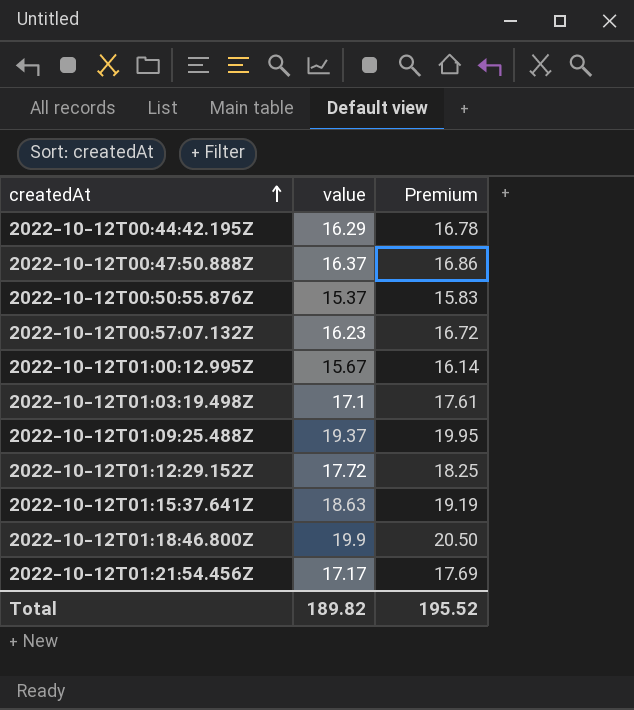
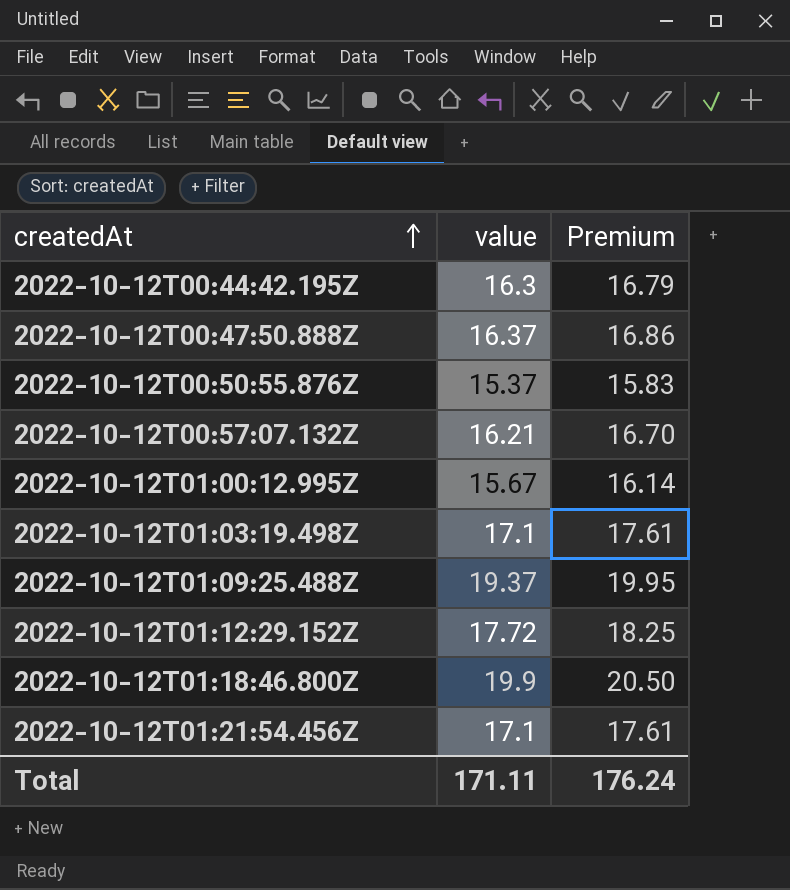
row 2022-10-12T01:15:37.641Z: 18.63 | 19.19 -> none
2022-10-12T00:44:42.195Z | value: 16.29 -> 16.3
2022-10-12T00:44:42.195Z | Premium: 16.78 -> 16.79
2022-10-12T00:57:07.132Z | value: 16.23 -> 16.21
2022-10-12T00:57:07.132Z | Premium: 16.72 -> 16.70
2022-10-12T01:21:54.456Z | value: 17.17 -> 17.1
2022-10-12T01:21:54.456Z | Premium: 17.69 -> 17.61
Total | value: 189.82 -> 171.11
Total | Premium: 195.52 -> 176.24

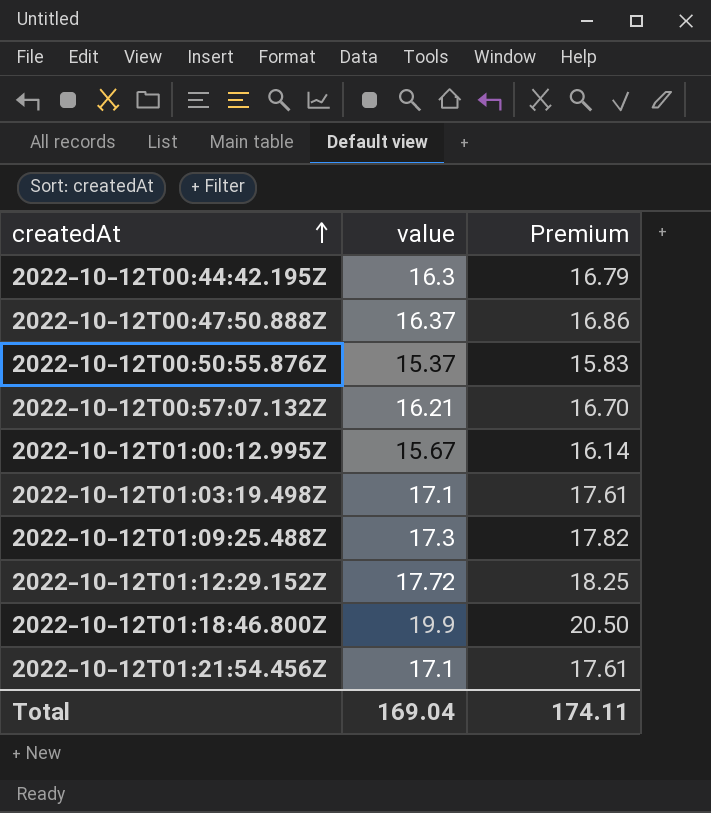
2022-10-12T01:09:25.488Z | value: 19.37 -> 17.3
2022-10-12T01:09:25.488Z | Premium: 19.95 -> 17.82
Total | value: 171.11 -> 169.04
Total | Premium: 176.24 -> 174.11

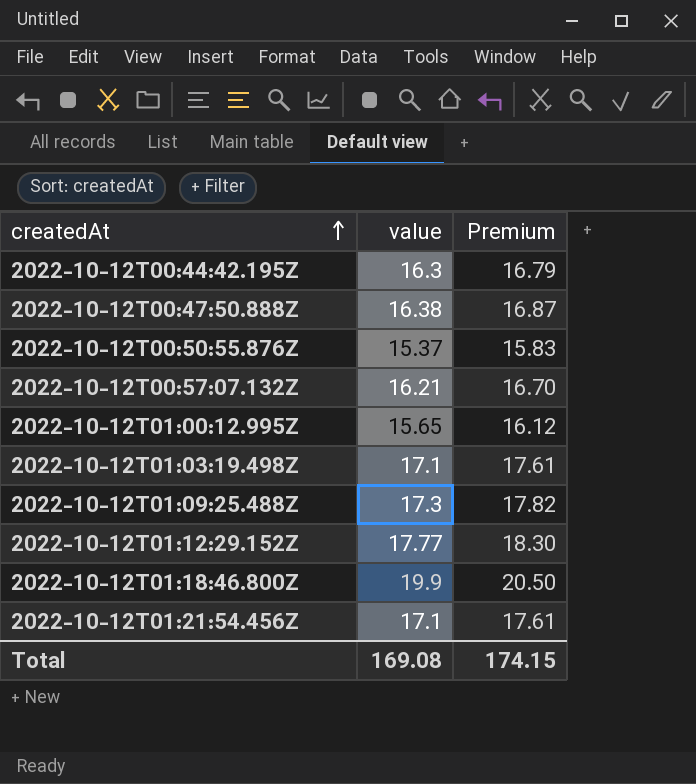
2022-10-12T00:47:50.888Z | value: 16.37 -> 16.38
2022-10-12T00:47:50.888Z | Premium: 16.86 -> 16.87
2022-10-12T01:00:12.995Z | value: 15.67 -> 15.65
2022-10-12T01:00:12.995Z | Premium: 16.14 -> 16.12
2022-10-12T01:12:29.152Z | value: 17.72 -> 17.77
2022-10-12T01:12:29.152Z | Premium: 18.25 -> 18.30
Total | value: 169.04 -> 169.08
Total | Premium: 174.11 -> 174.15

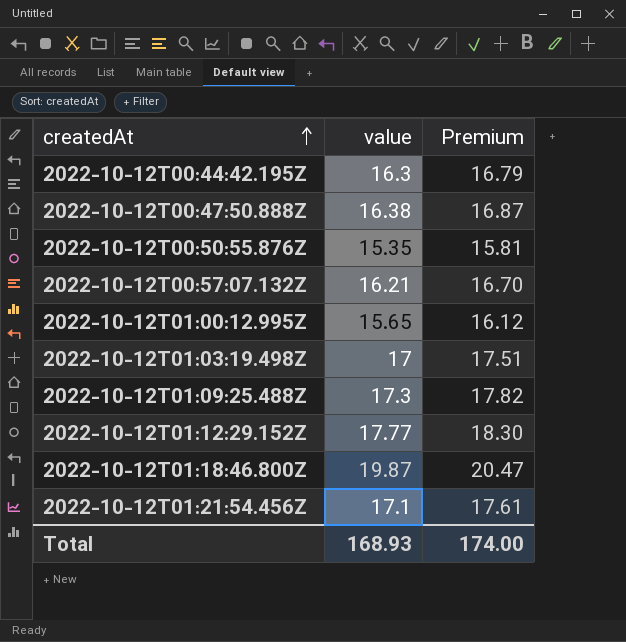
2022-10-12T00:50:55.876Z | value: 15.37 -> 15.35
2022-10-12T00:50:55.876Z | Premium: 15.83 -> 15.81
2022-10-12T01:03:19.498Z | value: 17.1 -> 17
2022-10-12T01:03:19.498Z | Premium: 17.61 -> 17.51
2022-10-12T01:18:46.800Z | value: 19.9 -> 19.87
2022-10-12T01:18:46.800Z | Premium: 20.50 -> 20.47
Total | value: 169.08 -> 168.93
Total | Premium: 174.15 -> 174.00

